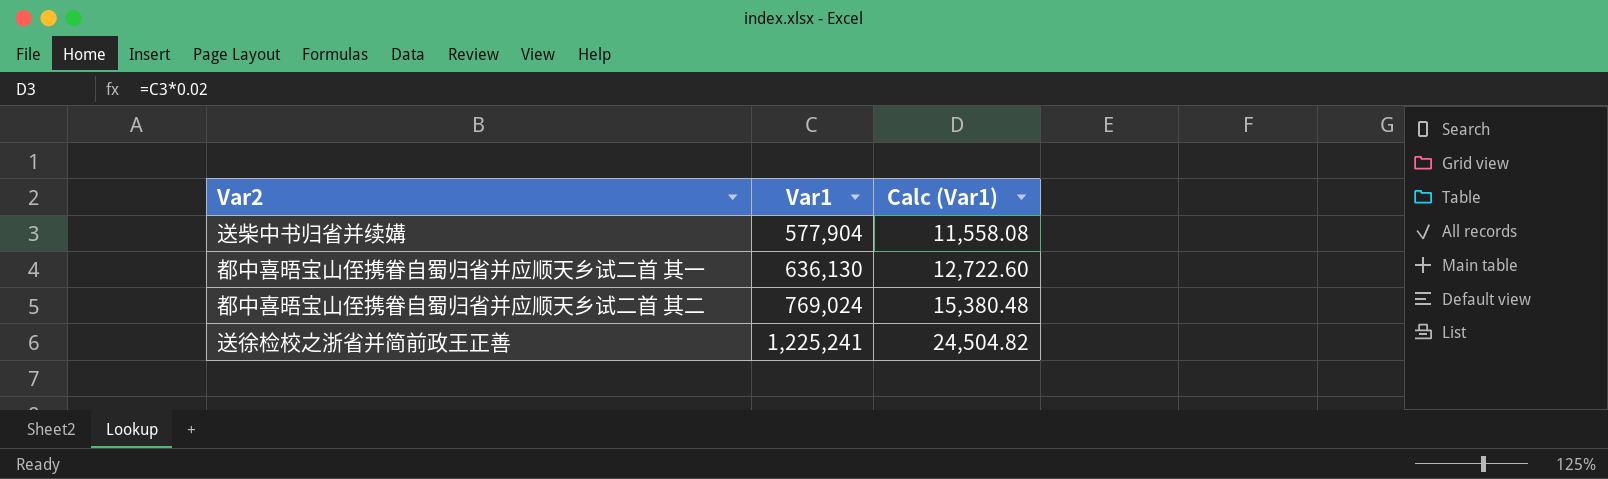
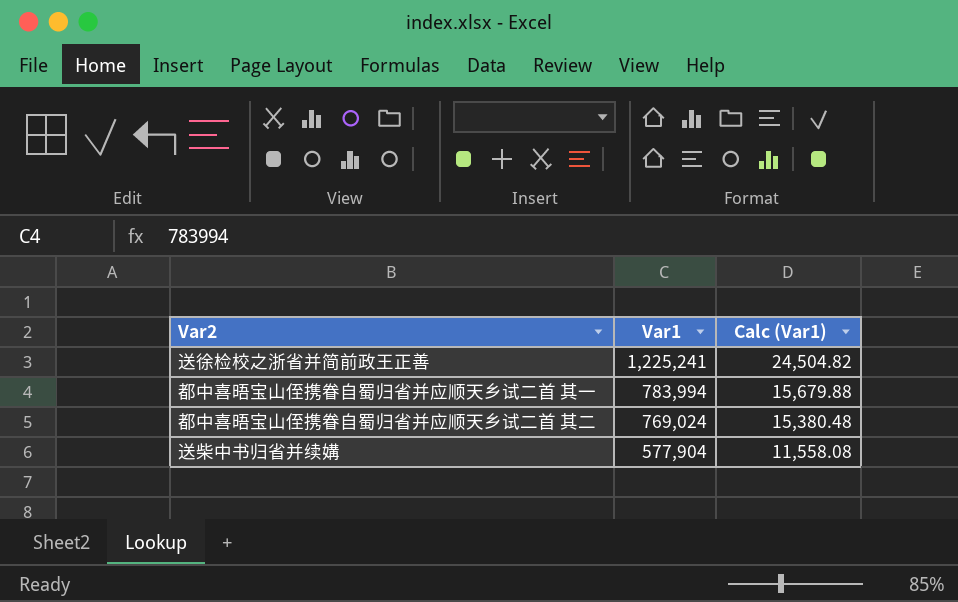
row order: Var1 ascending -> Var1 descending
都中喜晤宝山侄携眷自蜀归省并应顺天乡试二首 其一 | Var1: 636,130 -> 783,994
都中喜晤宝山侄携眷自蜀归省并应顺天乡试二首 其一 | Calc (Var1): 12,722.60 -> 15,679.88

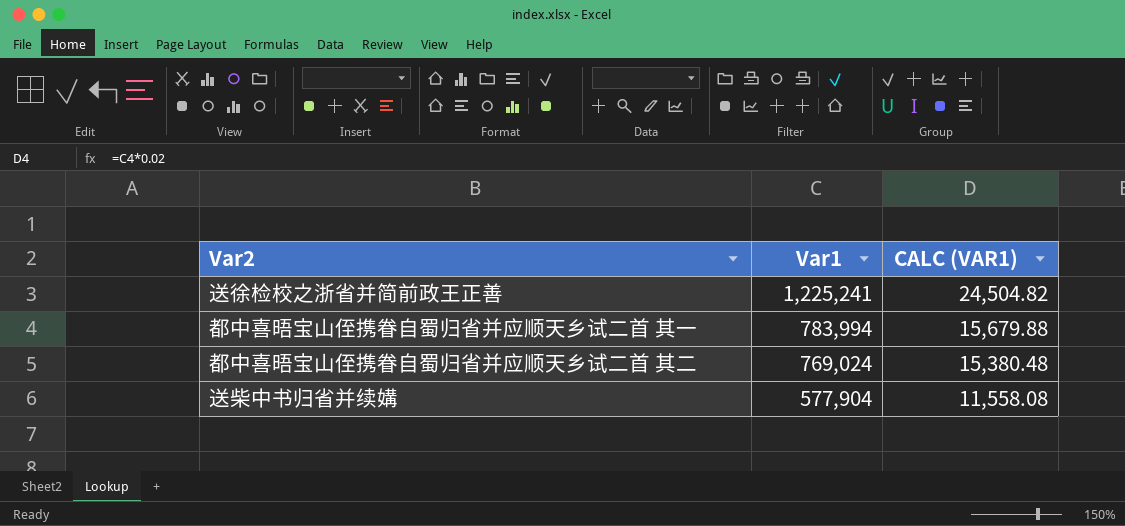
column name: Calc (Var1) -> CALC (VAR1)

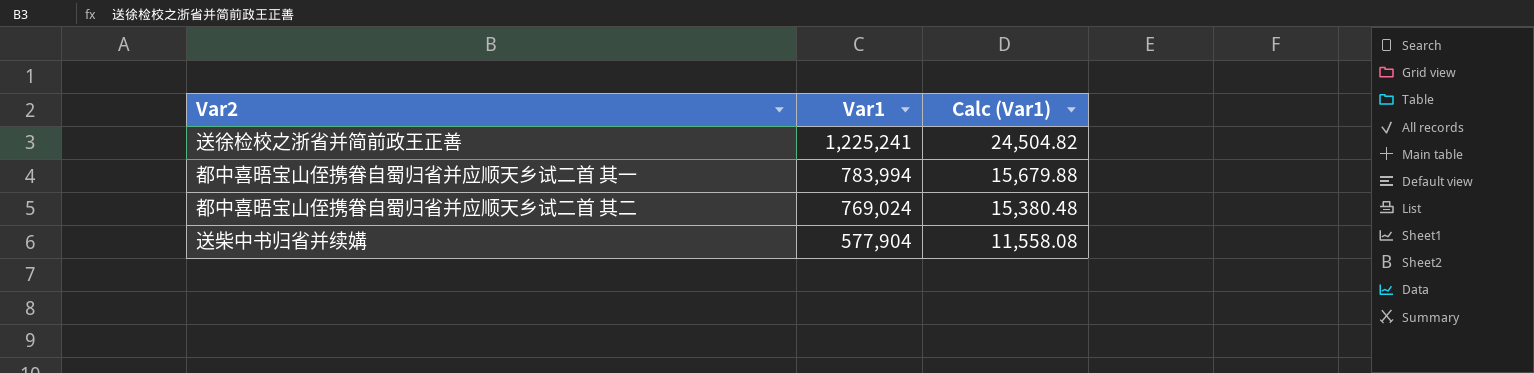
column name: CALC (VAR1) -> Calc (Var1)

